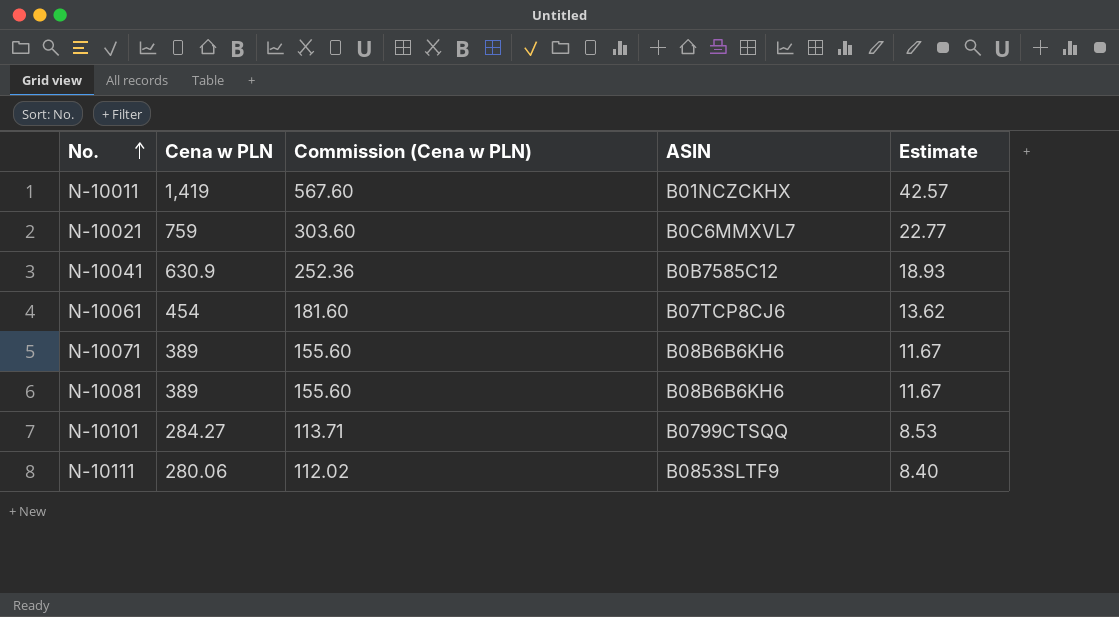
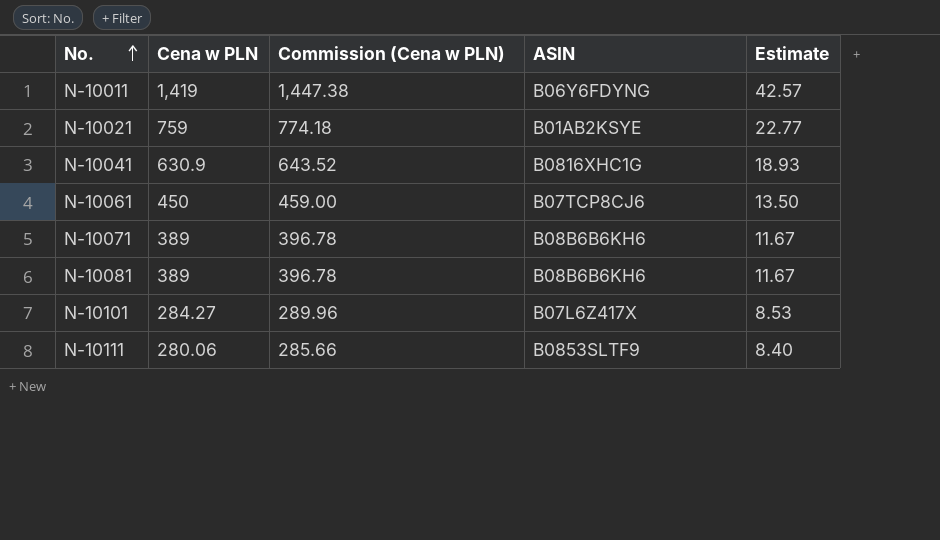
column Commission (Cena w PLN) | formula: [Cena w PLN] * 0.4 -> [Cena w PLN] * 1.02
N-10011 | ASIN: B01NCZCKHX -> B06Y6FDYNG
N-10021 | ASIN: B0C6MMXVL7 -> B01AB2KSYE
N-10041 | ASIN: B0B7585C12 -> B0816XHC1G
N-10061 | Cena w PLN: 454 -> 450
N-10061 | Estimate: 13.62 -> 13.50
N-10101 | ASIN: B0799CTSQQ -> B07L6Z417X

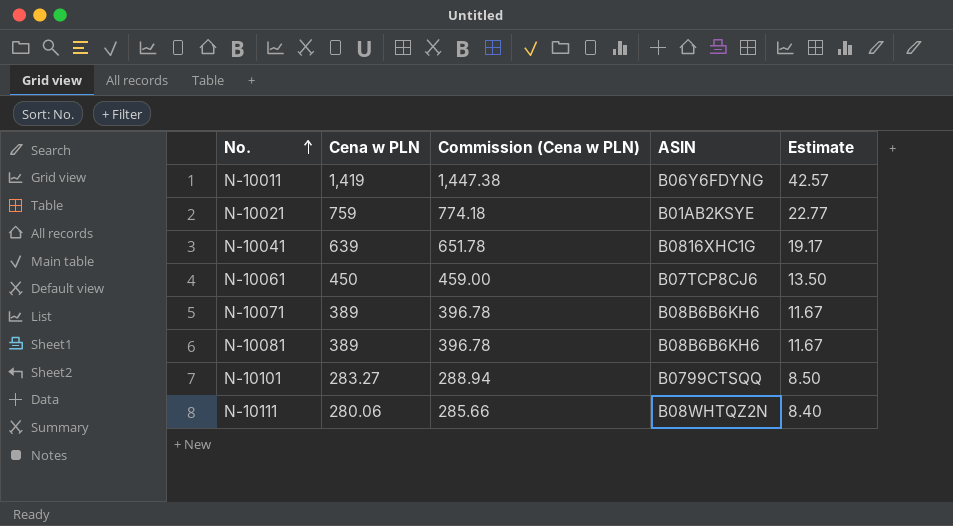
N-10041 | Cena w PLN: 630.9 -> 639
N-10041 | Commission (Cena w PLN): 643.52 -> 651.78
N-10041 | Estimate: 18.93 -> 19.17
N-10101 | Cena w PLN: 284.27 -> 283.27
N-10101 | Commission (Cena w PLN): 289.96 -> 288.94
N-10101 | ASIN: B07L6Z417X -> B0799CTSQQ
N-10101 | Estimate: 8.53 -> 8.50
N-10111 | ASIN: B0853SLTF9 -> B08WHTQZ2N

